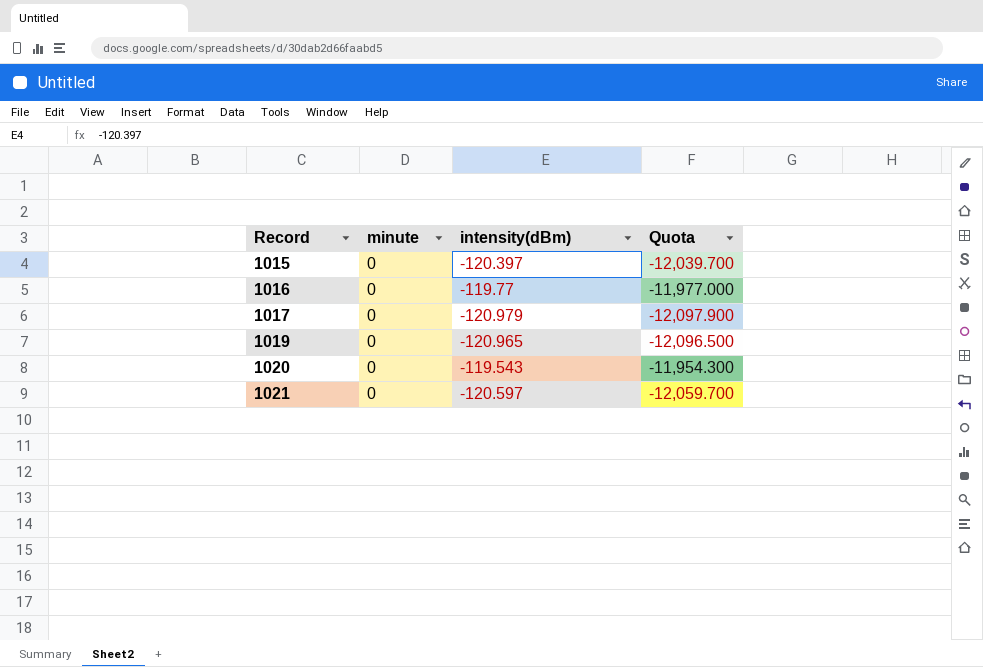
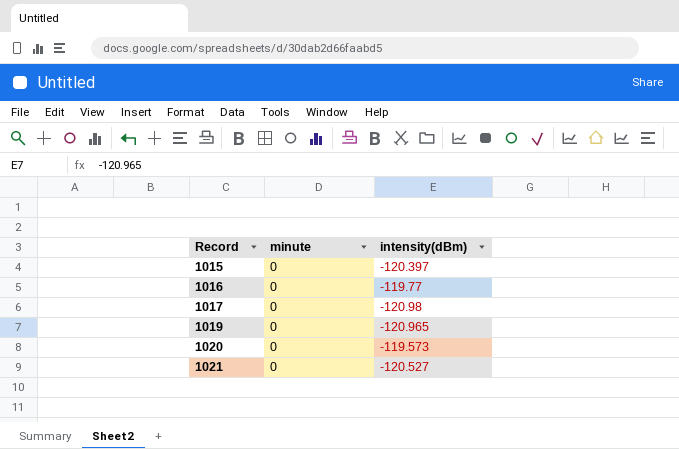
column Quota | formula: [intensity(dBm)] * 100 -> none
1017 | intensity(dBm): -120.979 -> -120.98
1020 | intensity(dBm): -119.543 -> -119.573
1021 | intensity(dBm): -120.597 -> -120.527

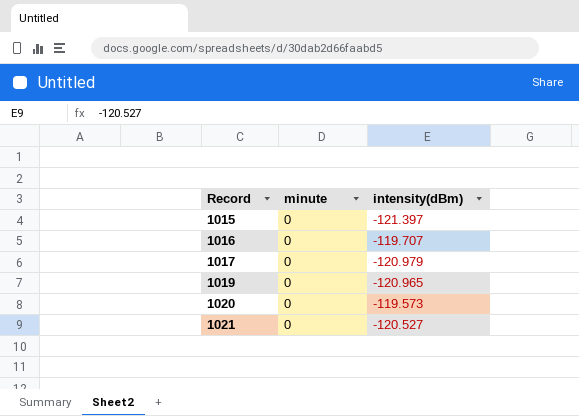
1015 | intensity(dBm): -120.397 -> -121.397
1016 | intensity(dBm): -119.77 -> -119.707
1017 | intensity(dBm): -120.98 -> -120.979

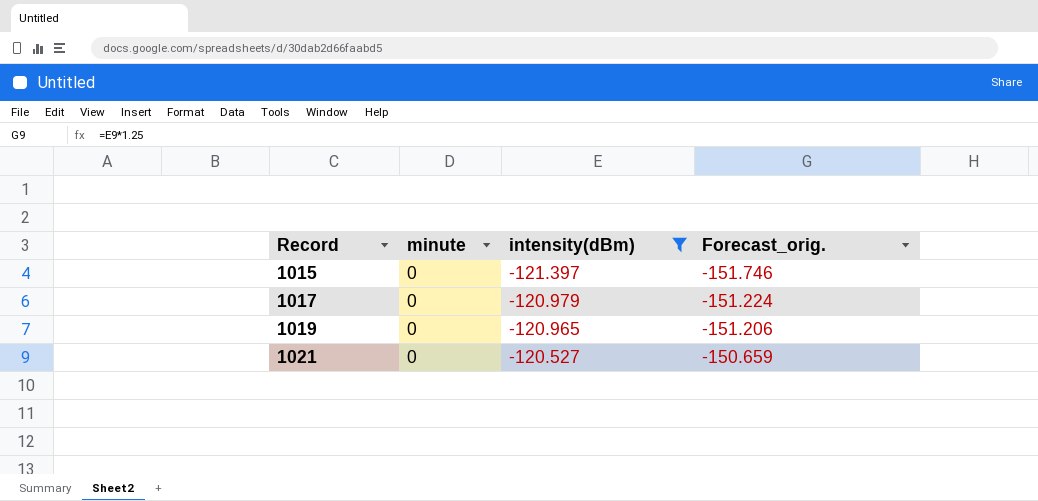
filter: none -> intensity(dBm) <= -120.527
column Forecast_orig. | formula: none -> [intensity(dBm)] * 1.25

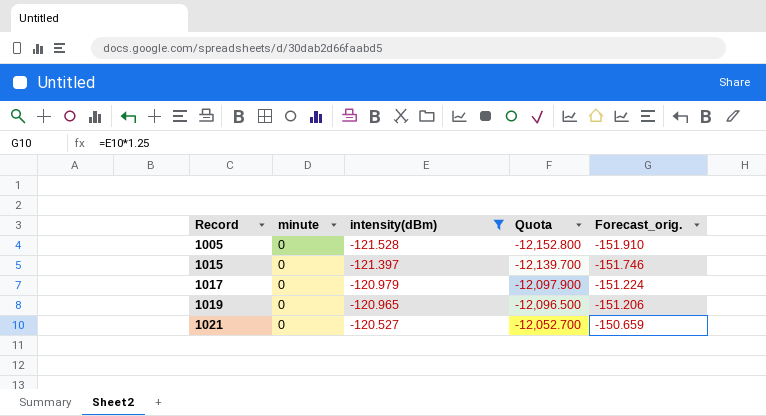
column Quota | formula: none -> [intensity(dBm)] * 100
row 1005: none -> 0 | -121.528 | -12,152.800 | -151.910

